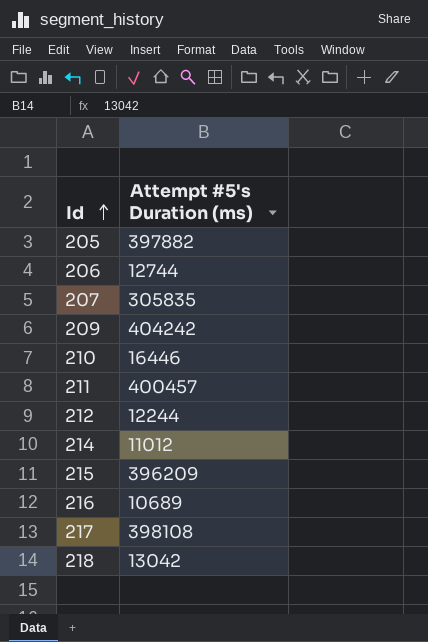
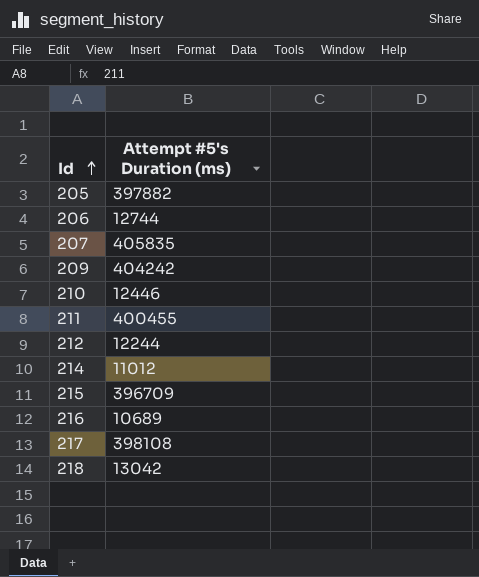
207 | Attempt #5's Duration (ms): 305835 -> 405835
210 | Attempt #5's Duration (ms): 16446 -> 12446
211 | Attempt #5's Duration (ms): 400457 -> 400455
215 | Attempt #5's Duration (ms): 396209 -> 396709

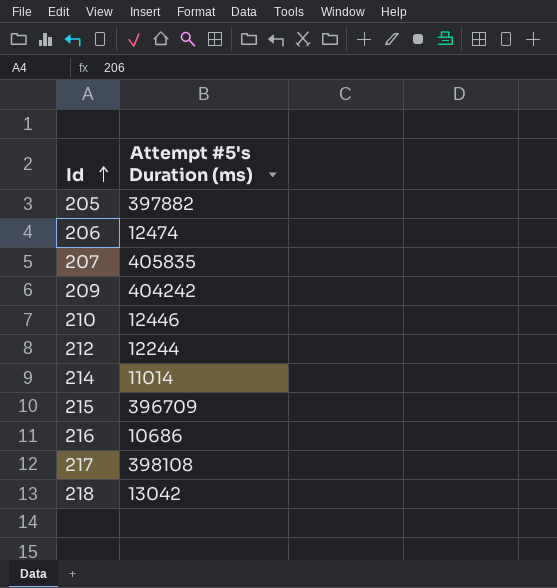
row 211: 400455 -> none
206 | Attempt #5's Duration (ms): 12744 -> 12474
214 | Attempt #5's Duration (ms): 11012 -> 11014
216 | Attempt #5's Duration (ms): 10689 -> 10686

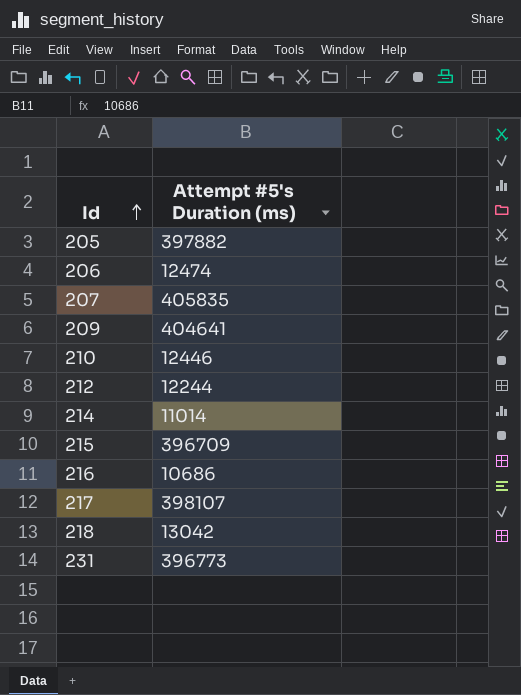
209 | Attempt #5's Duration (ms): 404242 -> 404641
217 | Attempt #5's Duration (ms): 398108 -> 398107
row 231: none -> 396773

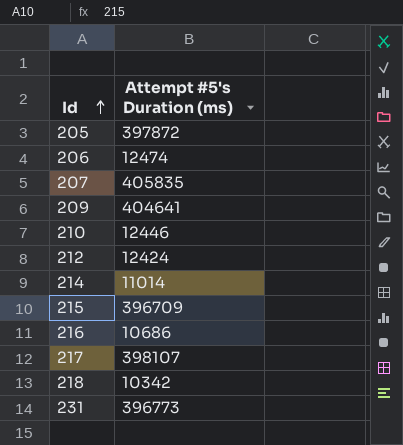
205 | Attempt #5's Duration (ms): 397882 -> 397872
212 | Attempt #5's Duration (ms): 12244 -> 12424
218 | Attempt #5's Duration (ms): 13042 -> 10342

